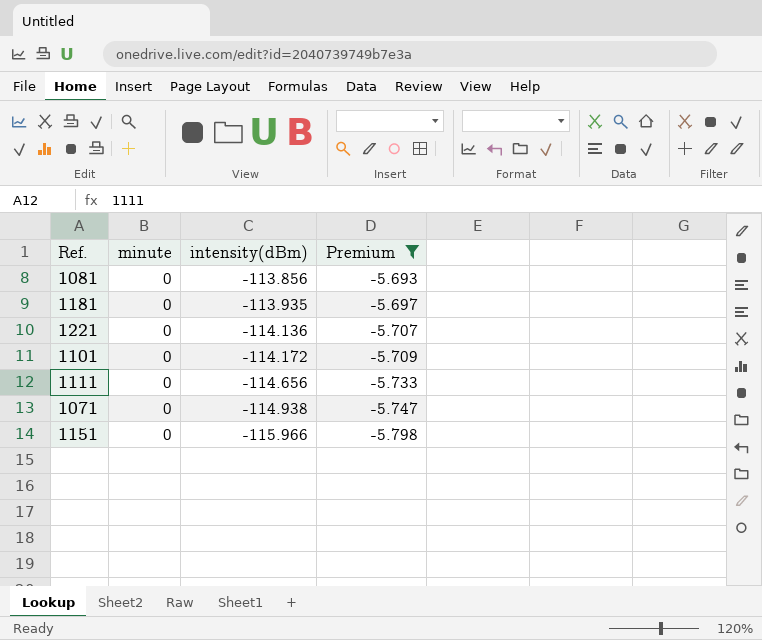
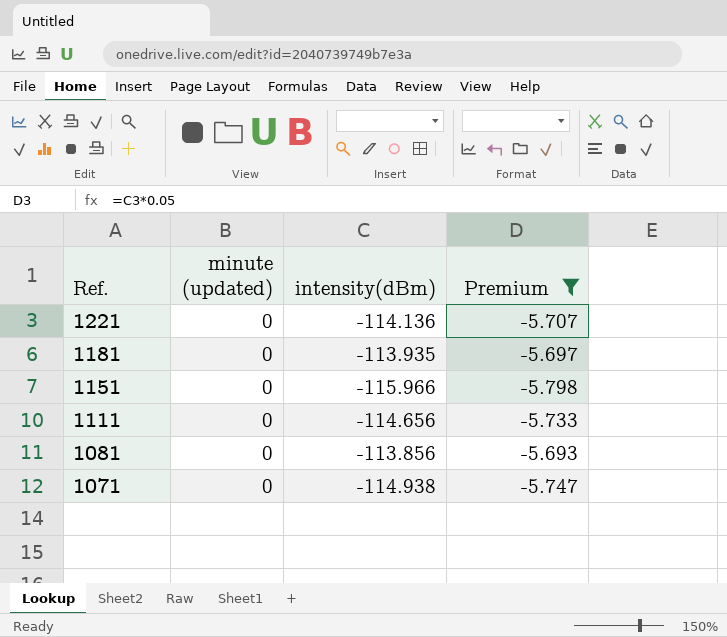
row order: intensity(dBm) descending -> Ref. descending
column name: minute -> minute (updated)
row 1101: 0 | -114.172 | -5.709 -> none

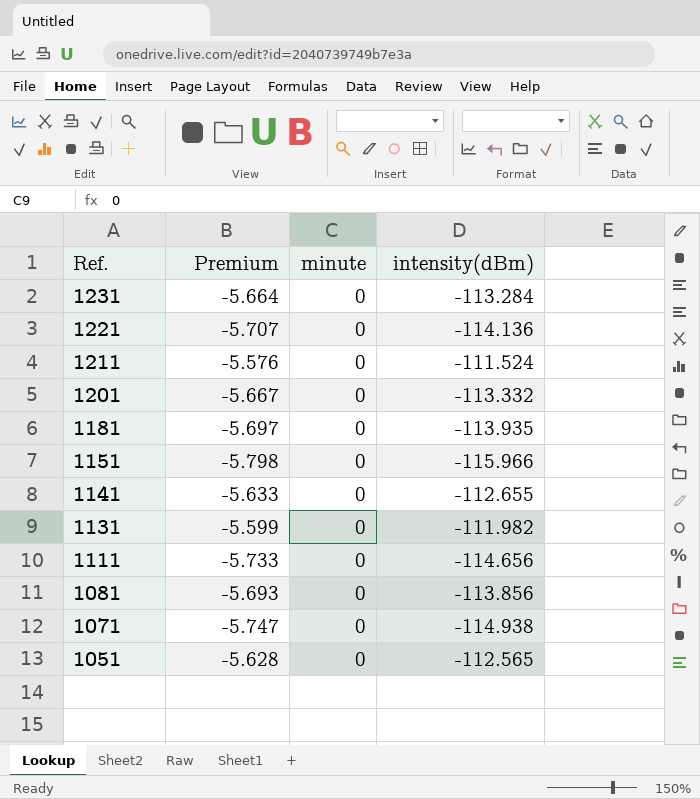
filter: Premium <= -5.693 -> none
column Premium | position: 4 -> 2
column name: minute (updated) -> minute

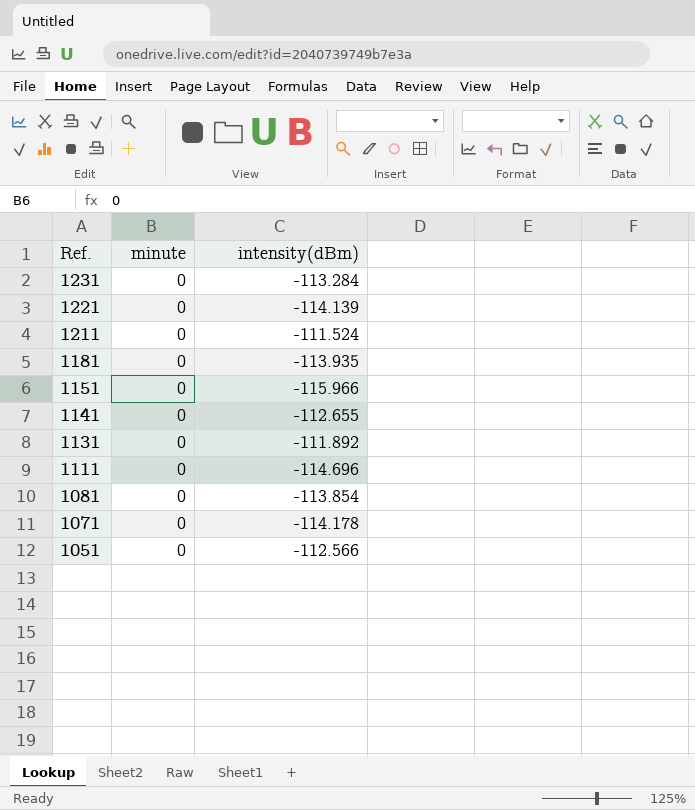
column Premium | formula: [intensity(dBm)] * 0.05 -> none
row 1201: -5.667 | 0 | -113.332 -> none
1221 | intensity(dBm): -114.136 -> -114.139
1131 | intensity(dBm): -111.982 -> -111.892
1111 | intensity(dBm): -114.656 -> -114.696
1081 | intensity(dBm): -113.856 -> -113.854
1071 | intensity(dBm): -114.938 -> -114.178
1051 | intensity(dBm): -112.565 -> -112.566

